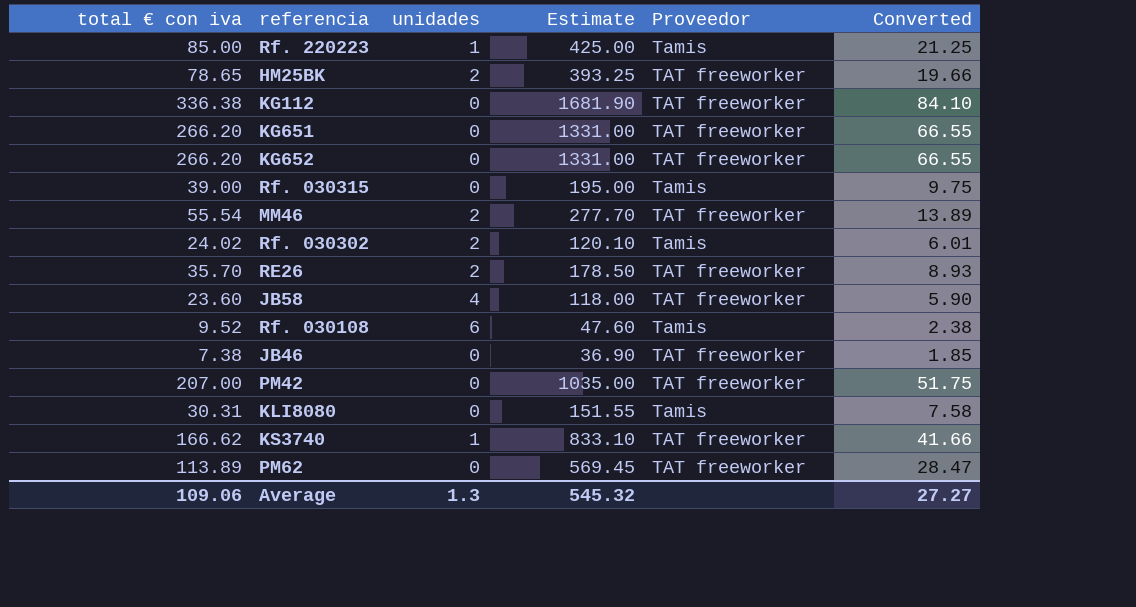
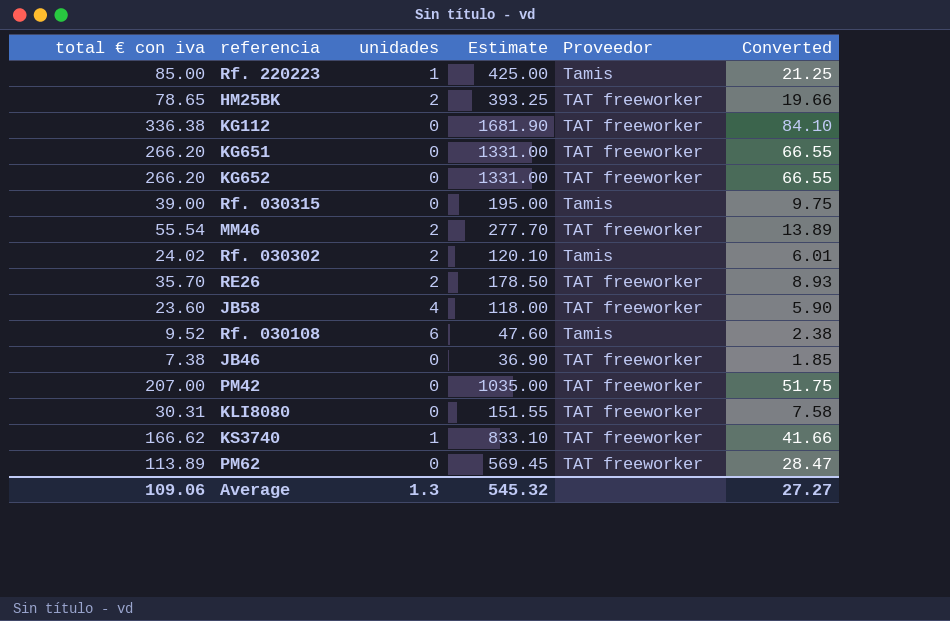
KLI8080 | Proveedor: Tamis -> TAT freeworker

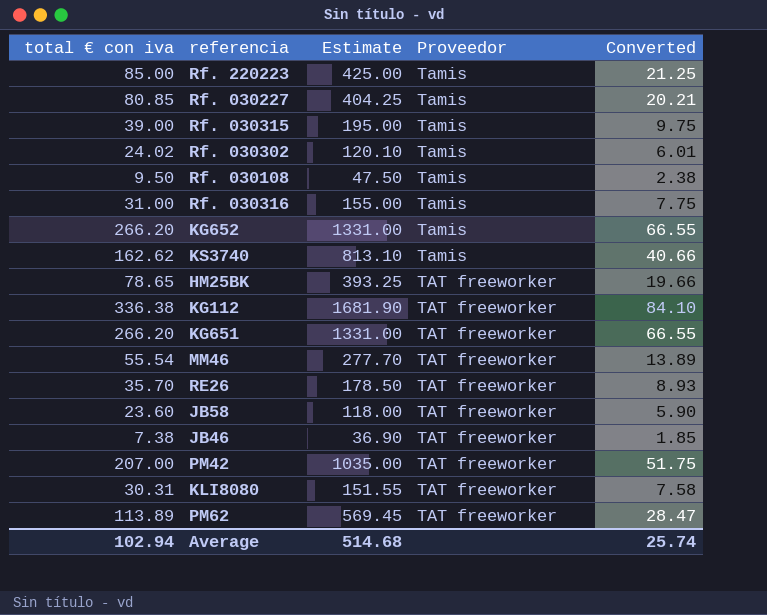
row order: none -> Proveedor ascending
column unidades | position: 3 -> none
row Rf. 030227: none -> 80.85 | 404.25 | Tamis | 20.21
Rf. 030108 | total € con iva: 9.52 -> 9.50
Rf. 030108 | Estimate: 47.60 -> 47.50
row Rf. 030316: none -> 31.00 | 155.00 | Tamis | 7.75
KG652 | Proveedor: TAT freeworker -> Tamis
KS3740 | total € con iva: 166.62 -> 162.62
KS3740 | Estimate: 833.10 -> 813.10
KS3740 | Proveedor: TAT freeworker -> Tamis
KS3740 | Converted: 41.66 -> 40.66
Average | total € con iva: 109.06 -> 102.94
Average | Estimate: 545.32 -> 514.68
Average | Converted: 27.27 -> 25.74

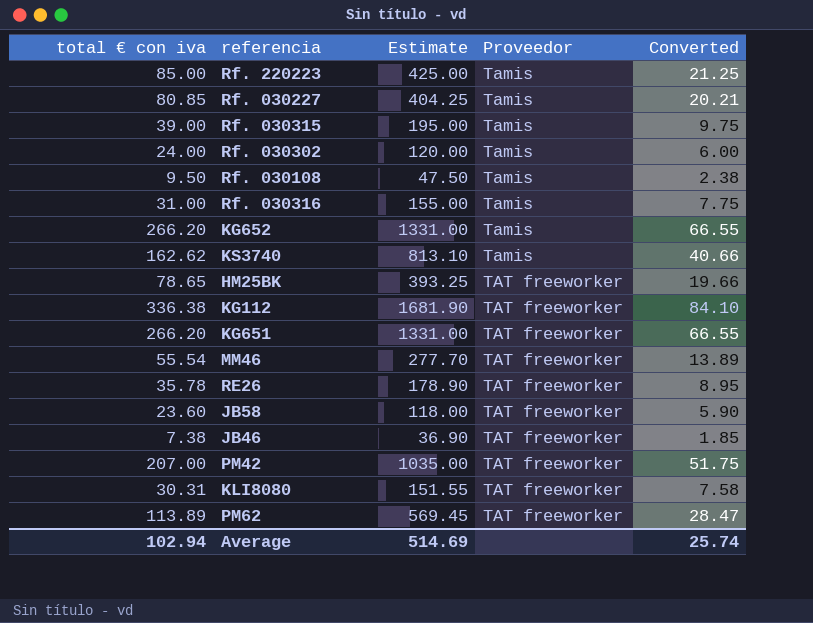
Rf. 030302 | total € con iva: 24.02 -> 24.00
Rf. 030302 | Estimate: 120.10 -> 120.00
Rf. 030302 | Converted: 6.01 -> 6.00
RE26 | total € con iva: 35.70 -> 35.78
RE26 | Estimate: 178.50 -> 178.90
RE26 | Converted: 8.93 -> 8.95
Average | Estimate: 514.68 -> 514.69

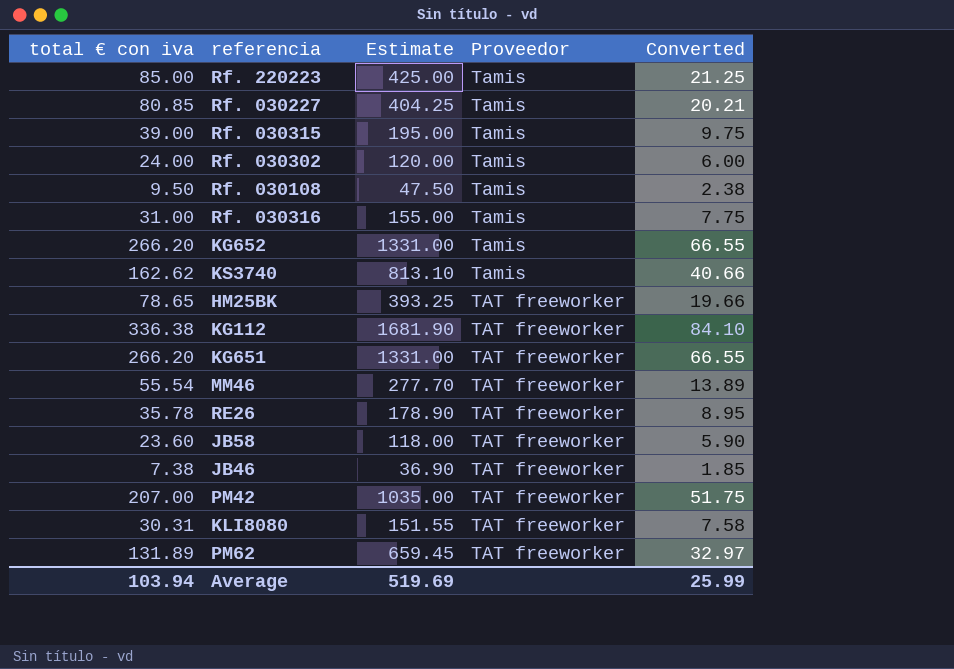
PM62 | total € con iva: 113.89 -> 131.89
PM62 | Estimate: 569.45 -> 659.45
PM62 | Converted: 28.47 -> 32.97
Average | total € con iva: 102.94 -> 103.94
Average | Estimate: 514.69 -> 519.69
Average | Converted: 25.74 -> 25.99

